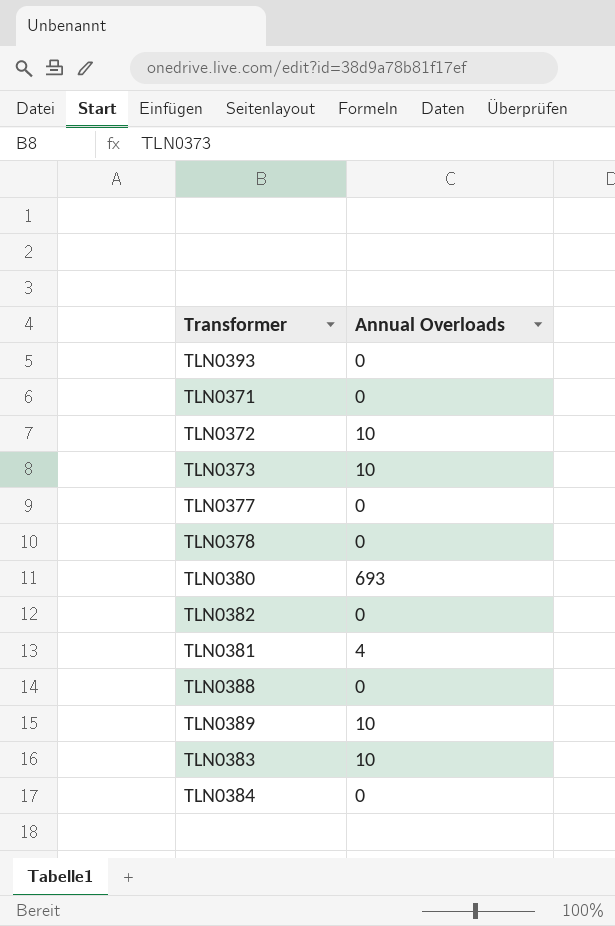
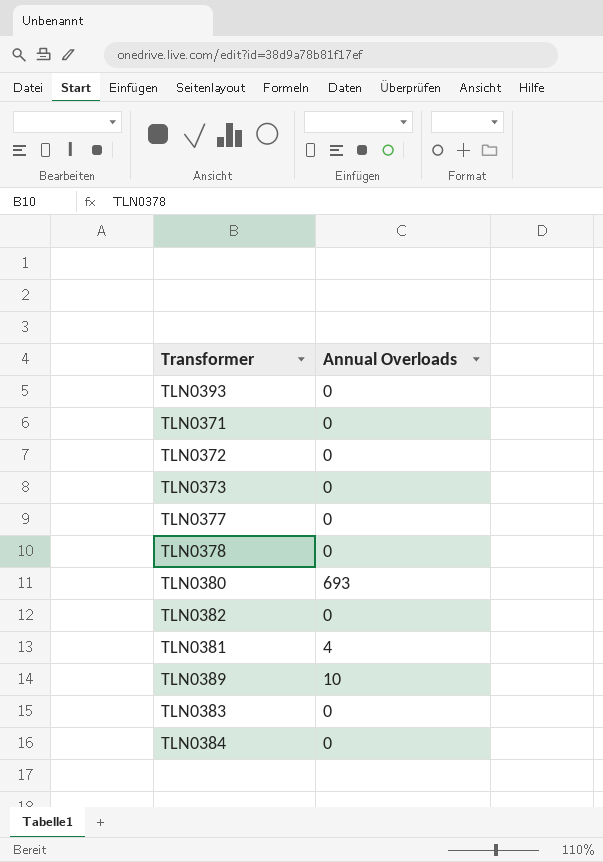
row TLN0388: 0 -> none
TLN0372 | Annual Overloads: 10 -> 0
TLN0373 | Annual Overloads: 10 -> 0
TLN0383 | Annual Overloads: 10 -> 0

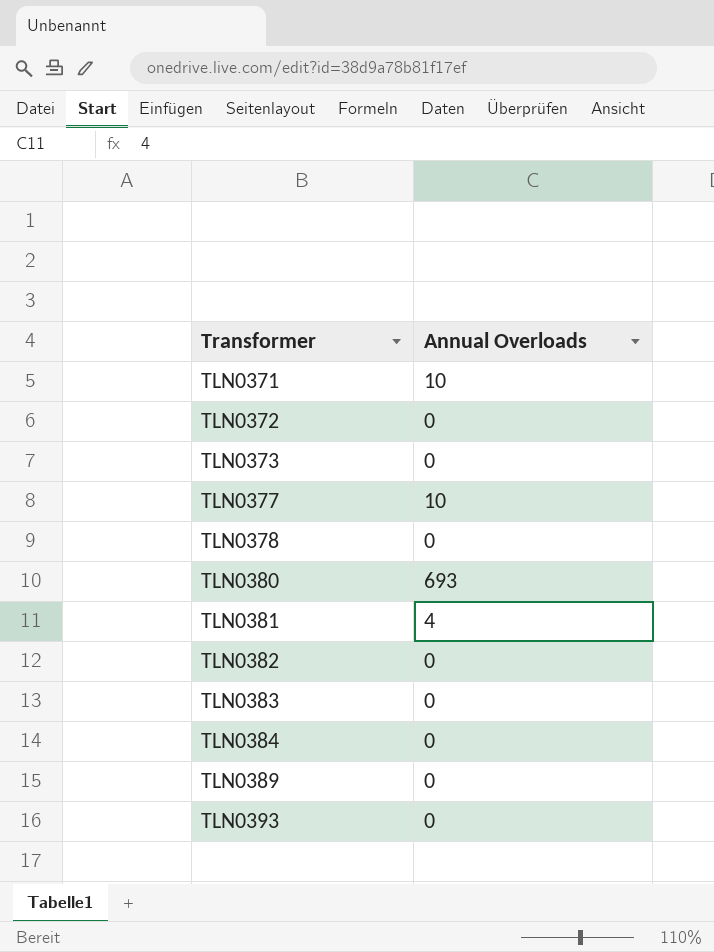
row order: none -> Transformer ascending
TLN0371 | Annual Overloads: 0 -> 10
TLN0377 | Annual Overloads: 0 -> 10
TLN0389 | Annual Overloads: 10 -> 0

